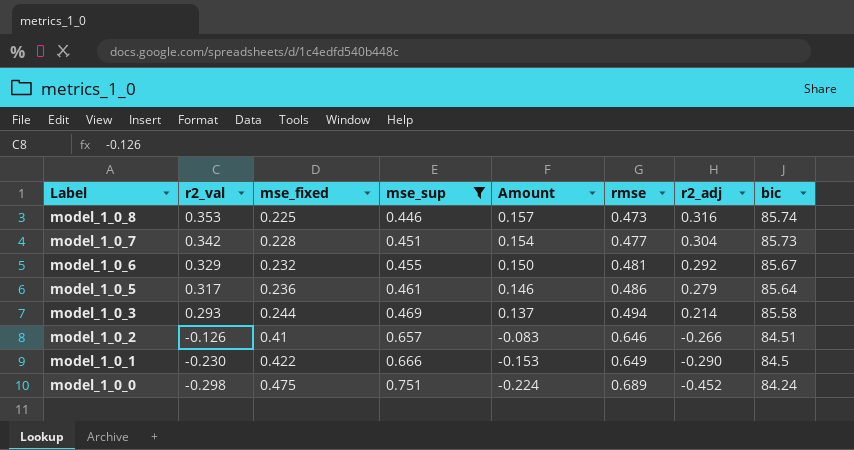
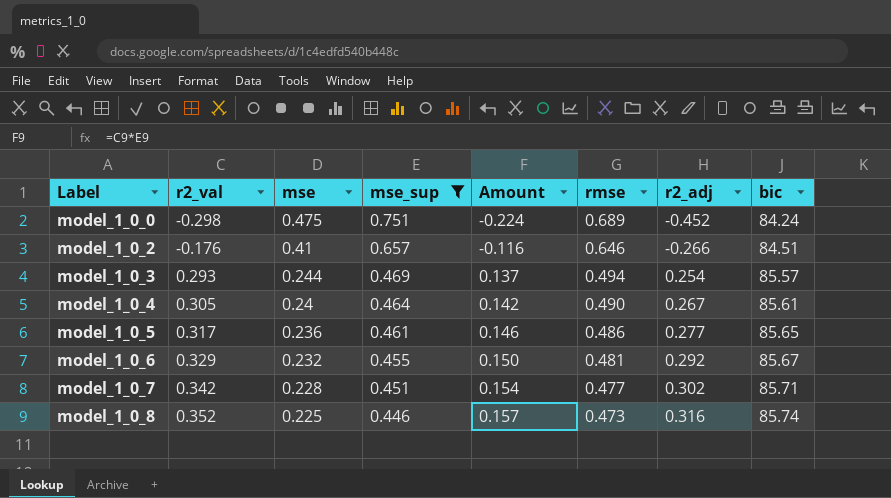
row order: Label descending -> Label ascending
column name: mse_fixed -> mse
row model_1_0_1: -0.230 | 0.422 | 0.666 | -0.153 | 0.649 | -0.290 | 84.5 -> none
model_1_0_2 | r2_val: -0.126 -> -0.176
model_1_0_2 | Amount: -0.083 -> -0.116
model_1_0_3 | r2_adj: 0.214 -> 0.254
model_1_0_3 | bic: 85.58 -> 85.57
row model_1_0_4: none -> 0.305 | 0.24 | 0.464 | 0.142 | 0.490 | 0.267 | 85.61
model_1_0_5 | r2_adj: 0.279 -> 0.277
model_1_0_5 | bic: 85.64 -> 85.65
model_1_0_7 | r2_adj: 0.304 -> 0.302
model_1_0_7 | bic: 85.73 -> 85.71
model_1_0_8 | r2_val: 0.353 -> 0.352

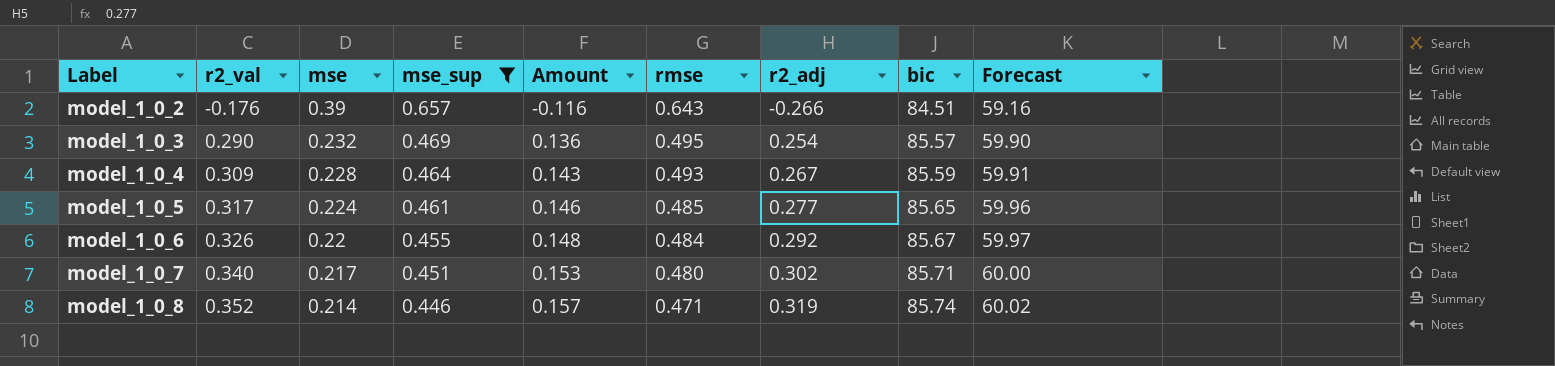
column Forecast | formula: none -> [bic] * 0.7
row model_1_0_0: -0.298 | 0.475 | 0.751 | -0.224 | 0.689 | -0.452 | 84.24 -> none
model_1_0_2 | mse: 0.41 -> 0.39
model_1_0_2 | rmse: 0.646 -> 0.643
model_1_0_3 | r2_val: 0.293 -> 0.290
model_1_0_3 | mse: 0.244 -> 0.232
model_1_0_3 | Amount: 0.137 -> 0.136
model_1_0_3 | rmse: 0.494 -> 0.495
model_1_0_4 | r2_val: 0.305 -> 0.309
model_1_0_4 | mse: 0.24 -> 0.228
model_1_0_4 | Amount: 0.142 -> 0.143
model_1_0_4 | rmse: 0.490 -> 0.493
model_1_0_4 | bic: 85.61 -> 85.59
model_1_0_5 | mse: 0.236 -> 0.224
model_1_0_5 | rmse: 0.486 -> 0.485
model_1_0_6 | r2_val: 0.329 -> 0.326
model_1_0_6 | mse: 0.232 -> 0.22
model_1_0_6 | Amount: 0.150 -> 0.148
model_1_0_6 | rmse: 0.481 -> 0.484
model_1_0_7 | r2_val: 0.342 -> 0.340
model_1_0_7 | mse: 0.228 -> 0.217
model_1_0_7 | Amount: 0.154 -> 0.153
model_1_0_7 | rmse: 0.477 -> 0.480
model_1_0_8 | mse: 0.225 -> 0.214
model_1_0_8 | rmse: 0.473 -> 0.471
model_1_0_8 | r2_adj: 0.316 -> 0.319

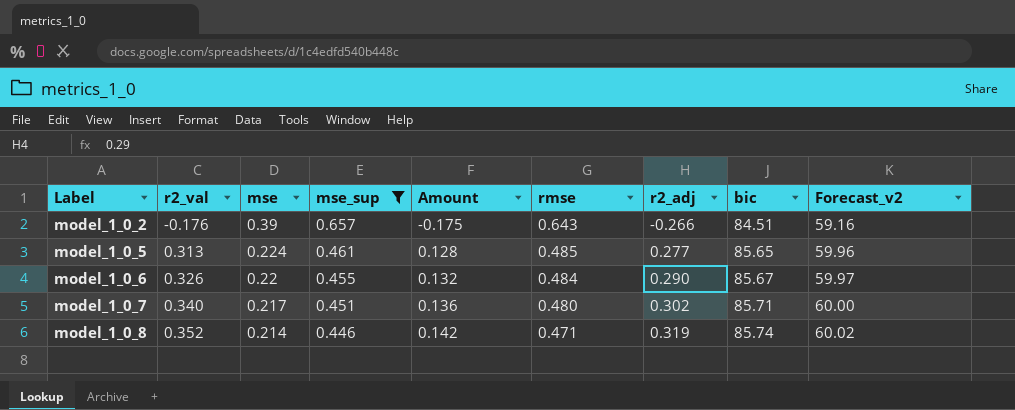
column Amount | formula: [r2_val] * [mse_sup] -> [mse_sup] * [r2_adj]
column name: Forecast -> Forecast_v2
row model_1_0_3: 0.290 | 0.232 | 0.469 | 0.136 | 0.495 | 0.254 | 85.57 | 59.90 -> none
row model_1_0_4: 0.309 | 0.228 | 0.464 | 0.143 | 0.493 | 0.267 | 85.59 | 59.91 -> none
model_1_0_5 | r2_val: 0.317 -> 0.313
model_1_0_6 | r2_adj: 0.292 -> 0.290

